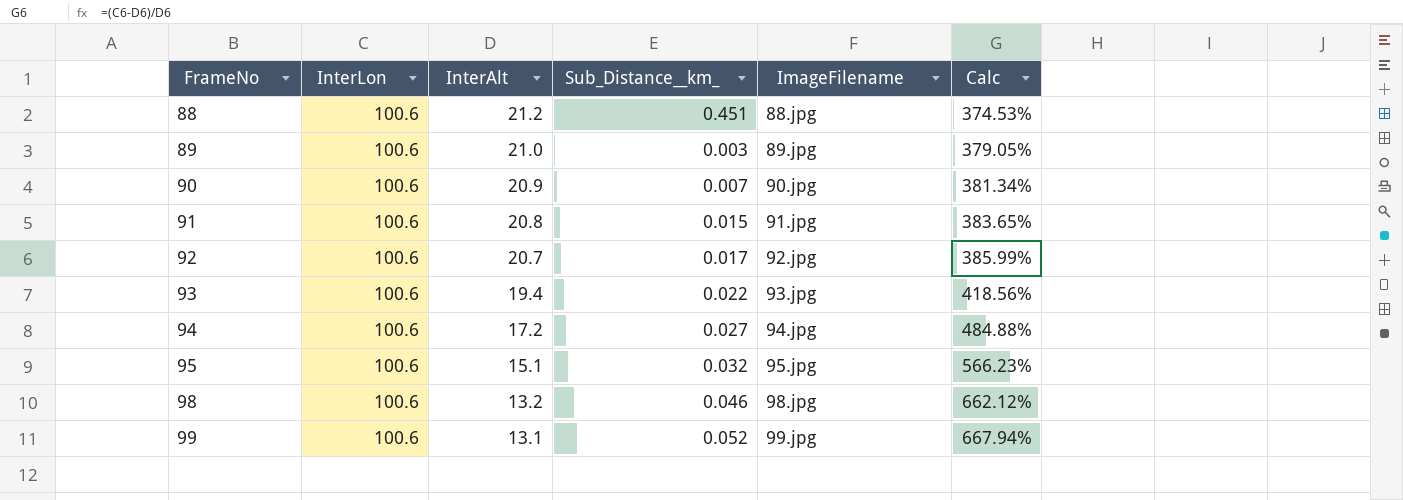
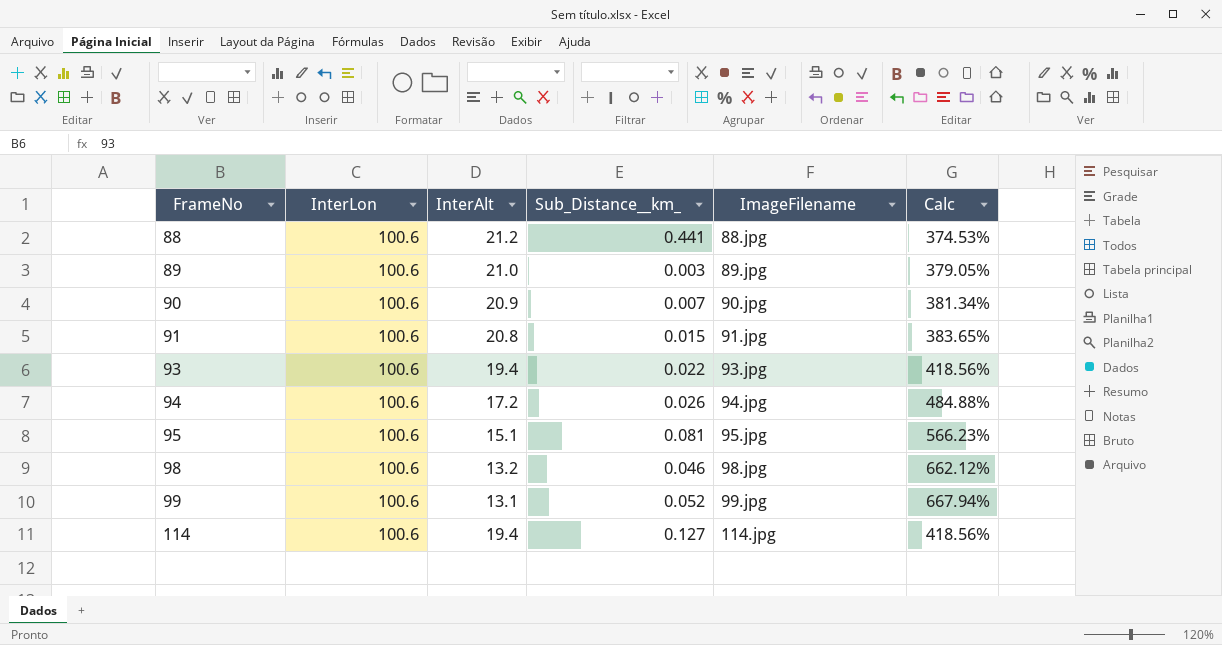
row 92: 100.6 | 20.7 | 0.017 | 92.jpg | 385.99% -> none
88 | Sub_Distance__km_: 0.451 -> 0.441
94 | Sub_Distance__km_: 0.027 -> 0.026
95 | Sub_Distance__km_: 0.032 -> 0.081
row 114: none -> 100.6 | 19.4 | 0.127 | 114.jpg | 418.56%

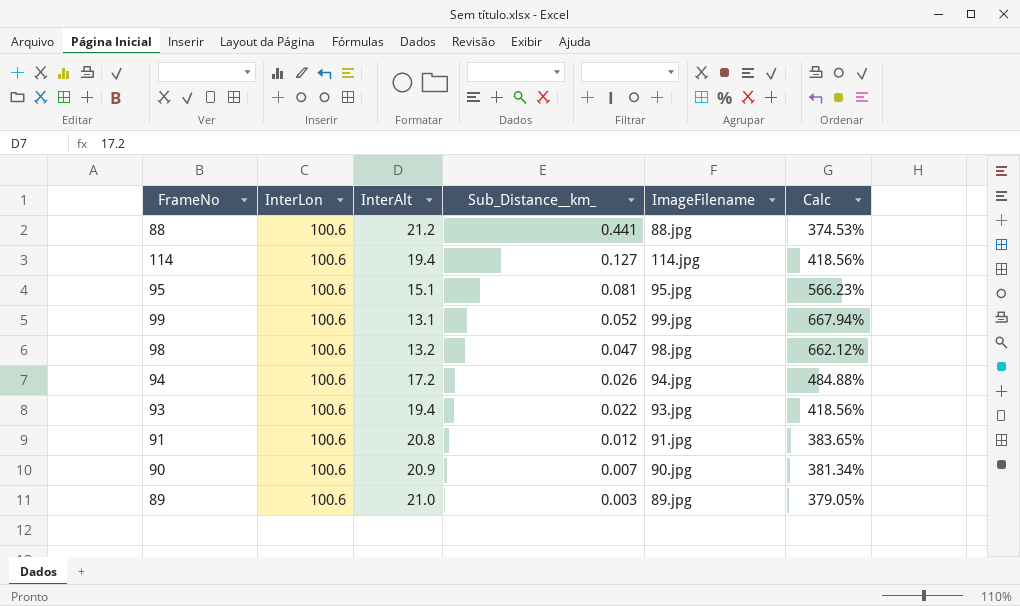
row order: FrameNo ascending -> Sub_Distance__km_ descending
98 | Sub_Distance__km_: 0.046 -> 0.047
91 | Sub_Distance__km_: 0.015 -> 0.012

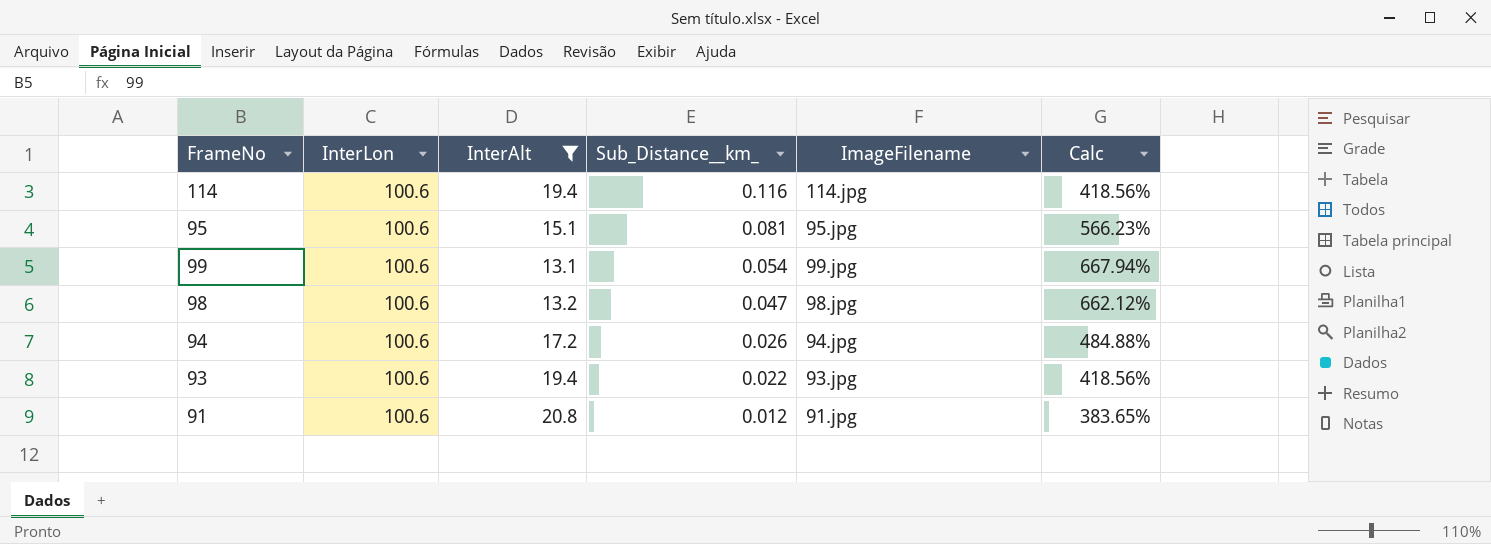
filter: none -> InterAlt <= 20.8
114 | Sub_Distance__km_: 0.127 -> 0.116
99 | Sub_Distance__km_: 0.052 -> 0.054

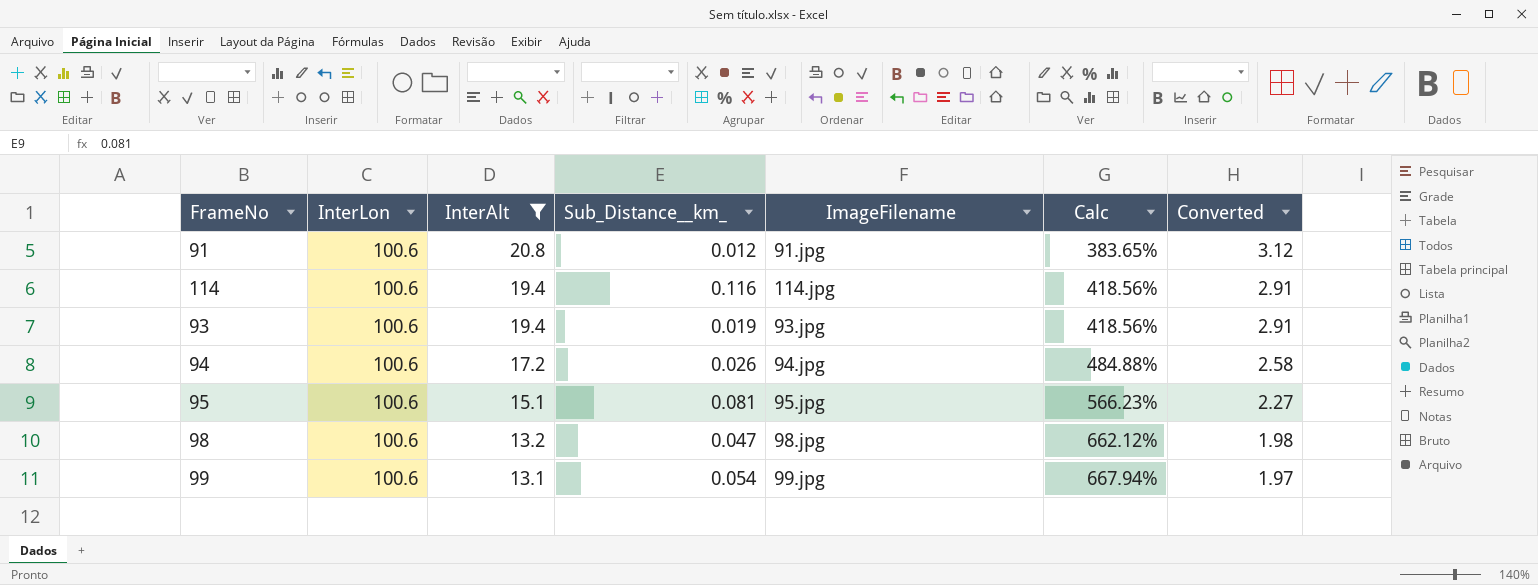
row order: Sub_Distance__km_ descending -> InterAlt descending
column Converted | formula: none -> [InterAlt] * 0.15
93 | Sub_Distance__km_: 0.022 -> 0.019

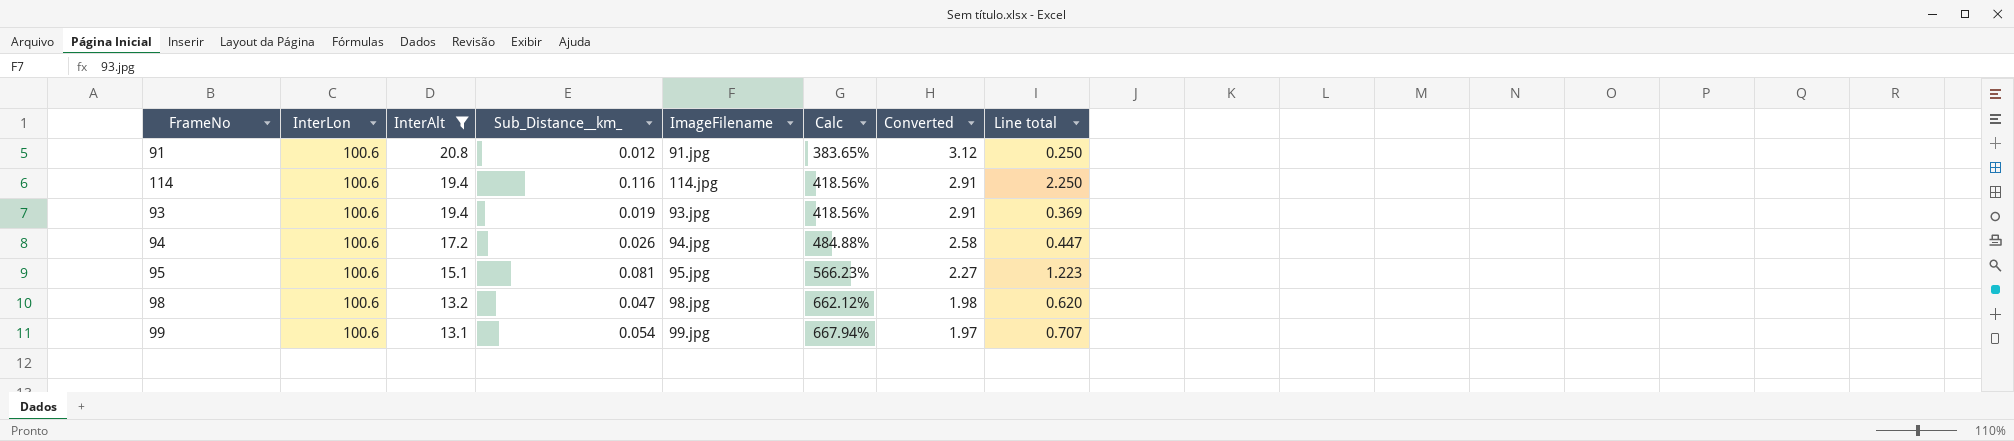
column Line total | formula: none -> [InterAlt] * [Sub_Distance__km_]

